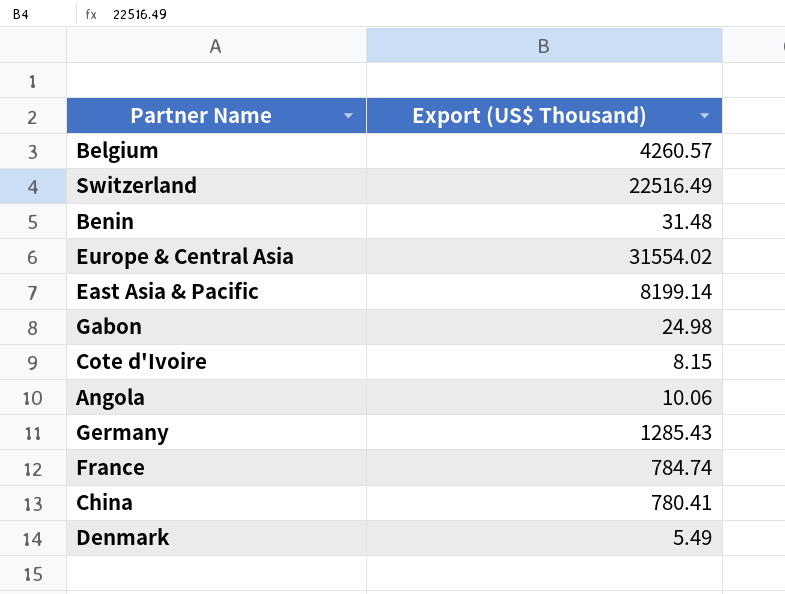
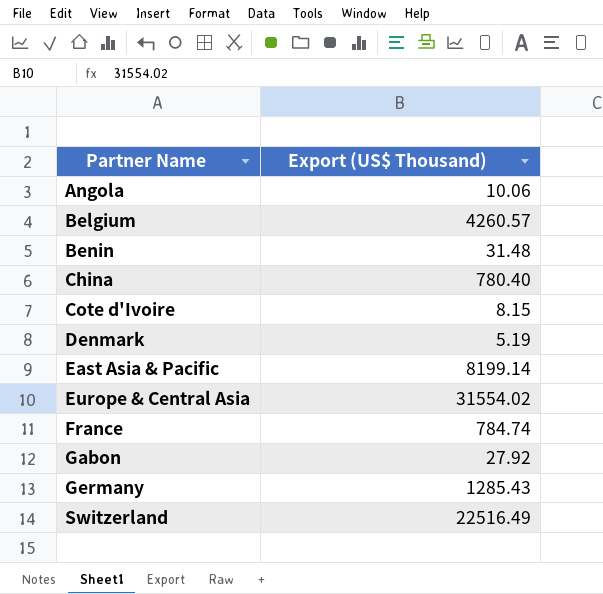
row order: none -> Partner Name ascending
China | Export (US$ Thousand): 780.41 -> 780.40
Denmark | Export (US$ Thousand): 5.49 -> 5.19
Gabon | Export (US$ Thousand): 24.98 -> 27.92

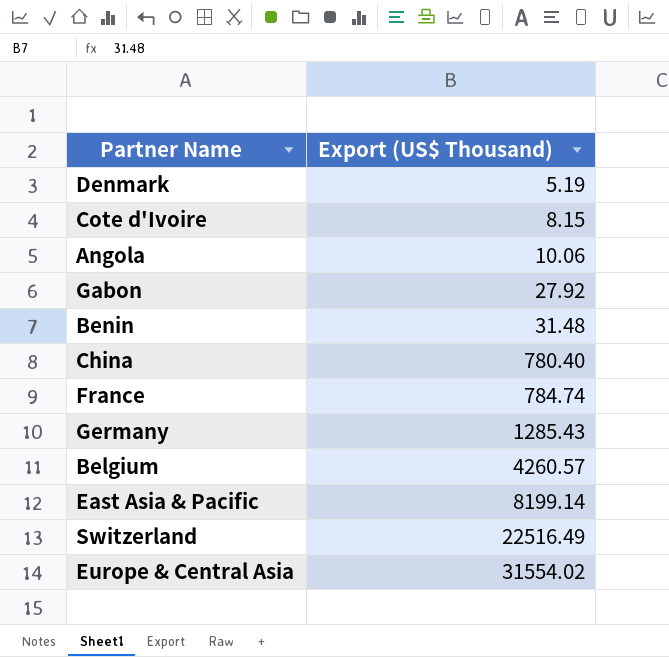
row order: Partner Name ascending -> Export (US$ Thousand) ascending

